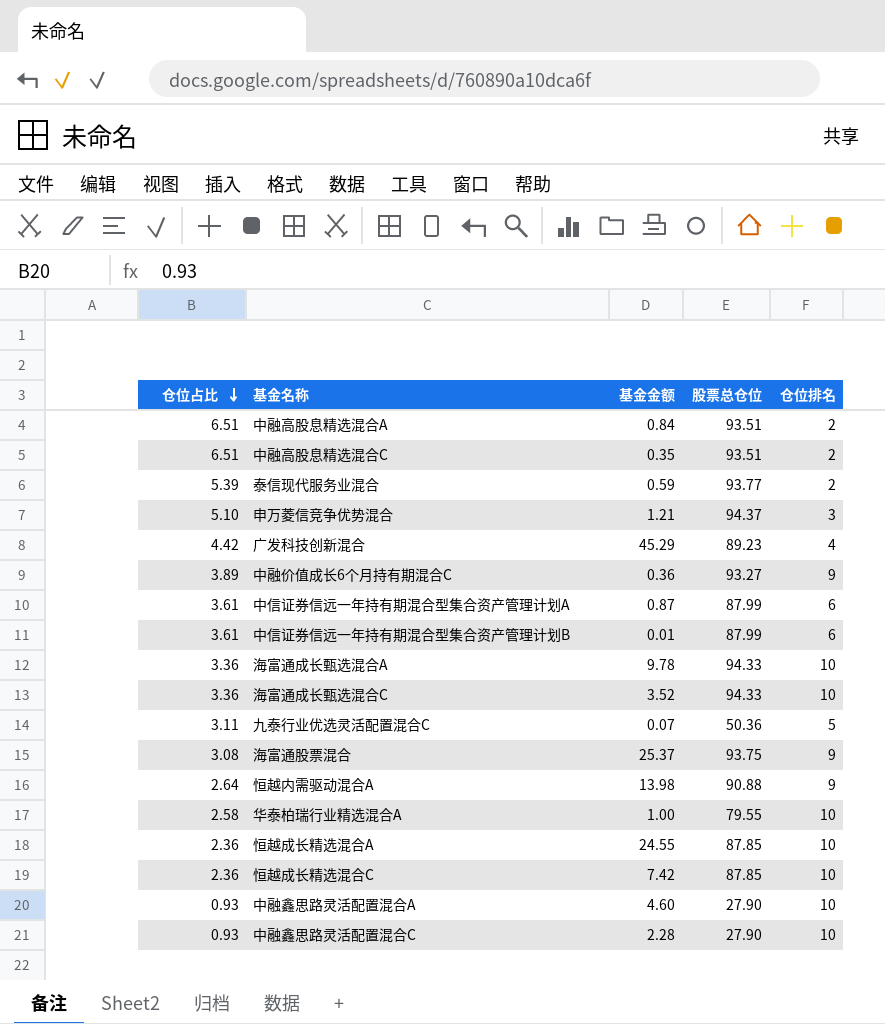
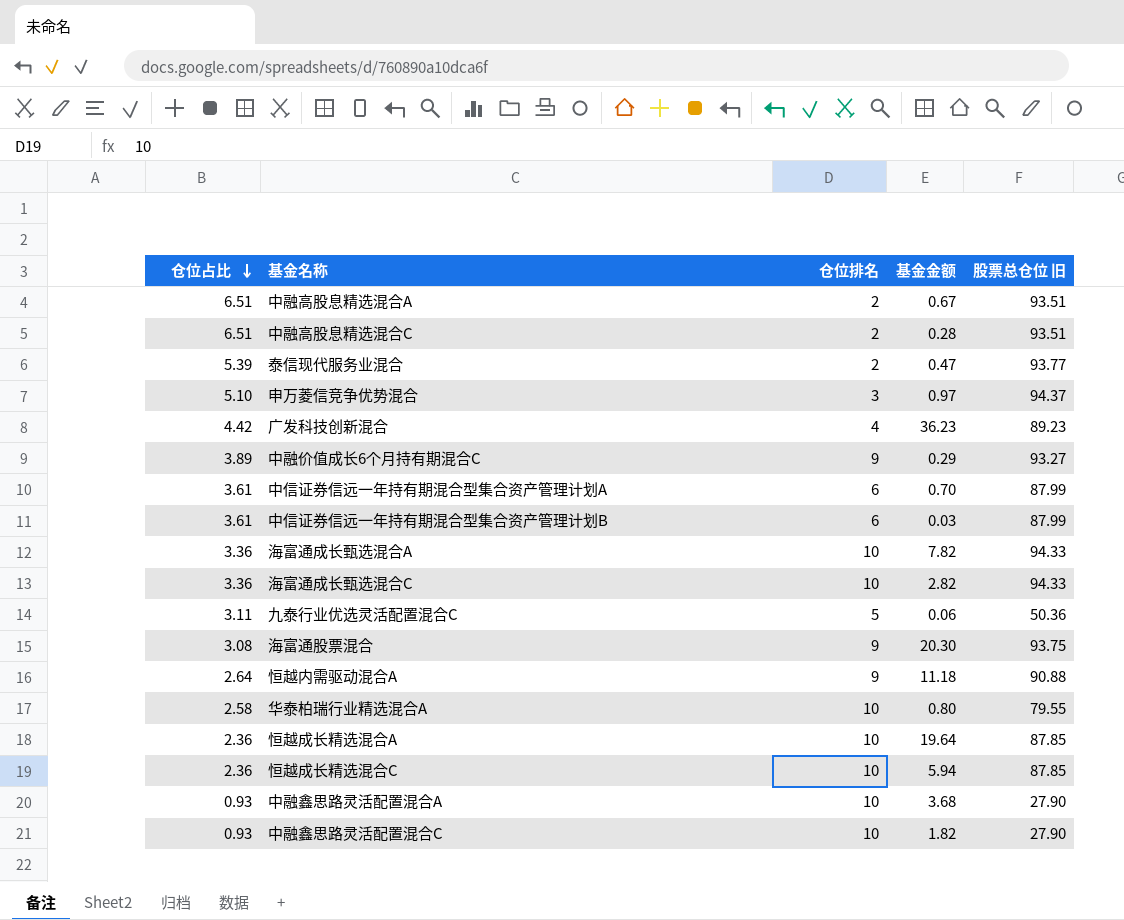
column 仓位排名 | position: 5 -> 3
column name: 股票总仓位 -> 股票总仓位 旧
中融高股息精选混合A | 基金金额: 0.84 -> 0.67
中融高股息精选混合C | 基金金额: 0.35 -> 0.28
泰信现代服务业混合 | 基金金额: 0.59 -> 0.47
申万菱信竞争优势混合 | 基金金额: 1.21 -> 0.97
广发科技创新混合 | 基金金额: 45.29 -> 36.23
中融价值成长6个月持有期混合C | 基金金额: 0.36 -> 0.29
中信证券信远一年持有期混合型集合资产管理计划A | 基金金额: 0.87 -> 0.70
中信证券信远一年持有期混合型集合资产管理计划B | 基金金额: 0.01 -> 0.03
海富通成长甄选混合A | 基金金额: 9.78 -> 7.82
海富通成长甄选混合C | 基金金额: 3.52 -> 2.82
九泰行业优选灵活配置混合C | 基金金额: 0.07 -> 0.06
海富通股票混合 | 基金金额: 25.37 -> 20.30
恒越内需驱动混合A | 基金金额: 13.98 -> 11.18
华泰柏瑞行业精选混合A | 基金金额: 1.00 -> 0.80
恒越成长精选混合A | 基金金额: 24.55 -> 19.64
恒越成长精选混合C | 基金金额: 7.42 -> 5.94
中融鑫思路灵活配置混合A | 基金金额: 4.60 -> 3.68
中融鑫思路灵活配置混合C | 基金金额: 2.28 -> 1.82

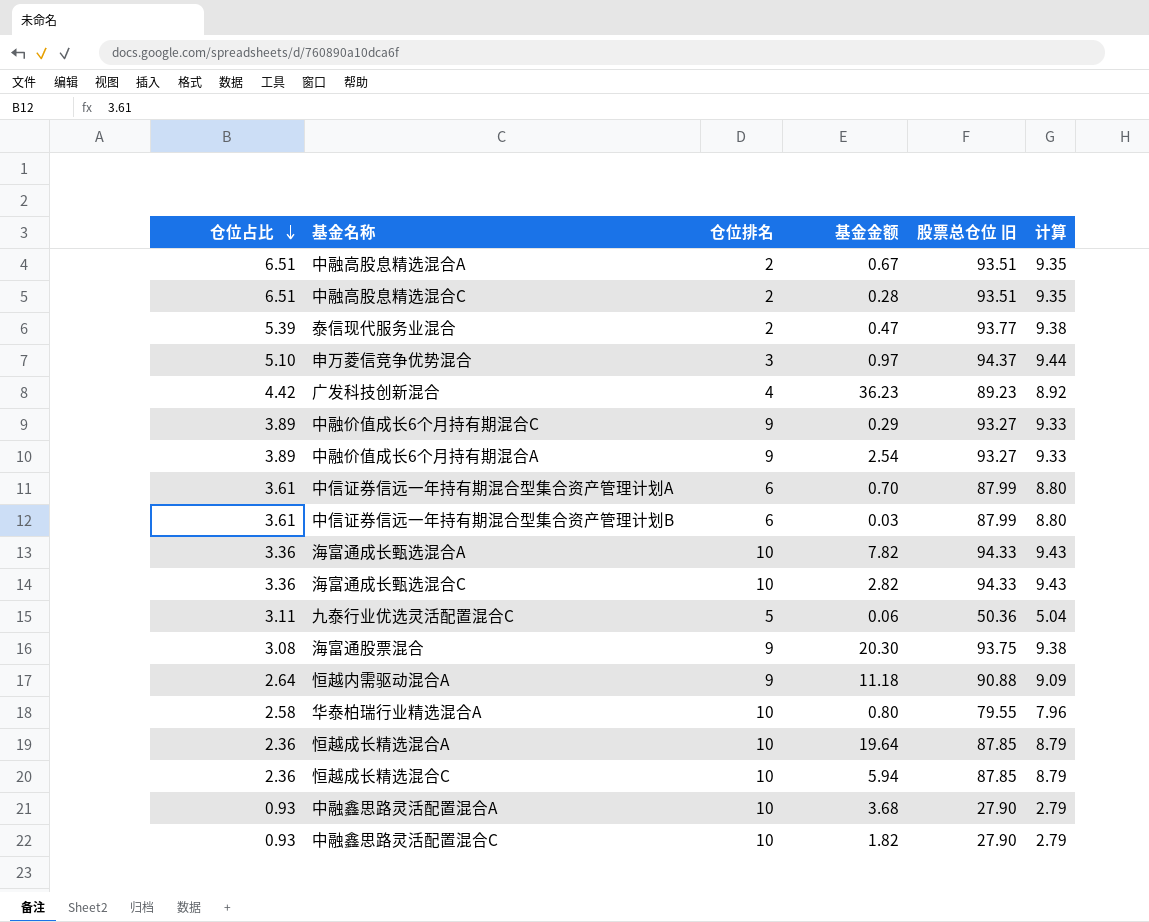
column 计算 | formula: none -> [股票总仓位 旧] * 0.1
row 中融价值成长6个月持有期混合A: none -> 3.89 | 9 | 2.54 | 93.27 | 9.33

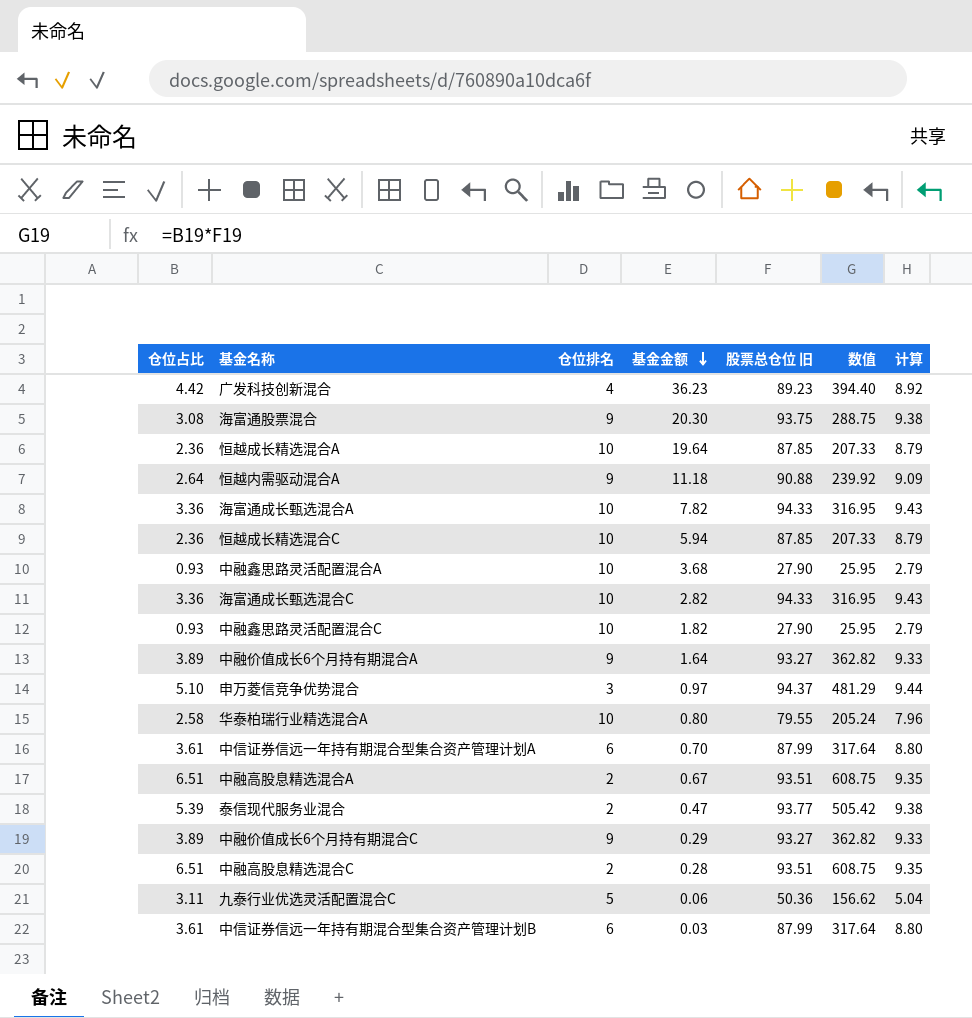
row order: 仓位占比 descending -> 基金金额 descending
column 数值 | formula: none -> [仓位占比] * [股票总仓位 旧]
中融价值成长6个月持有期混合A | 基金金额: 2.54 -> 1.64

